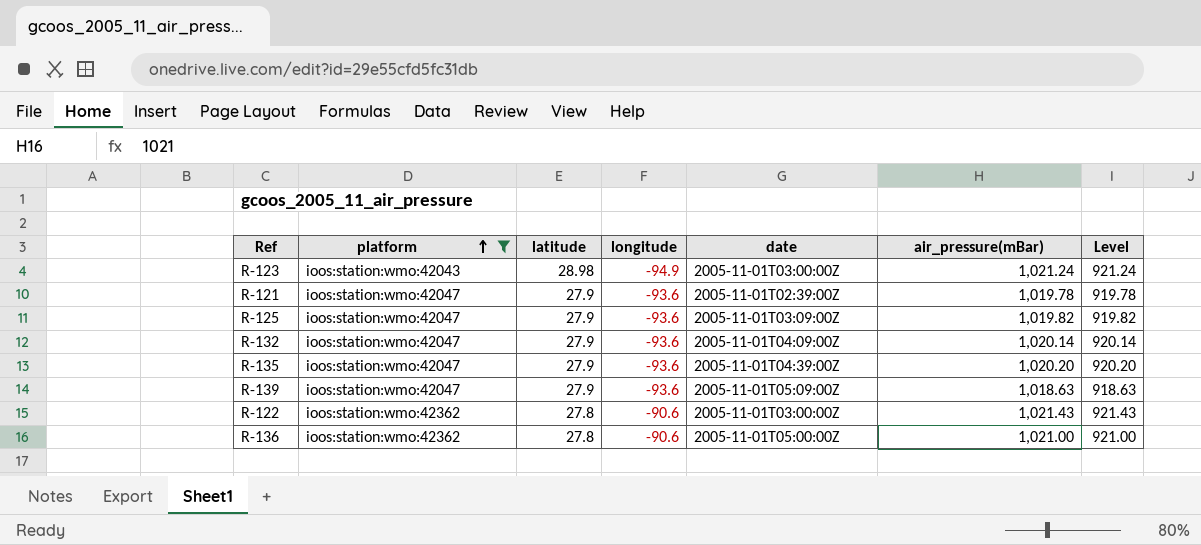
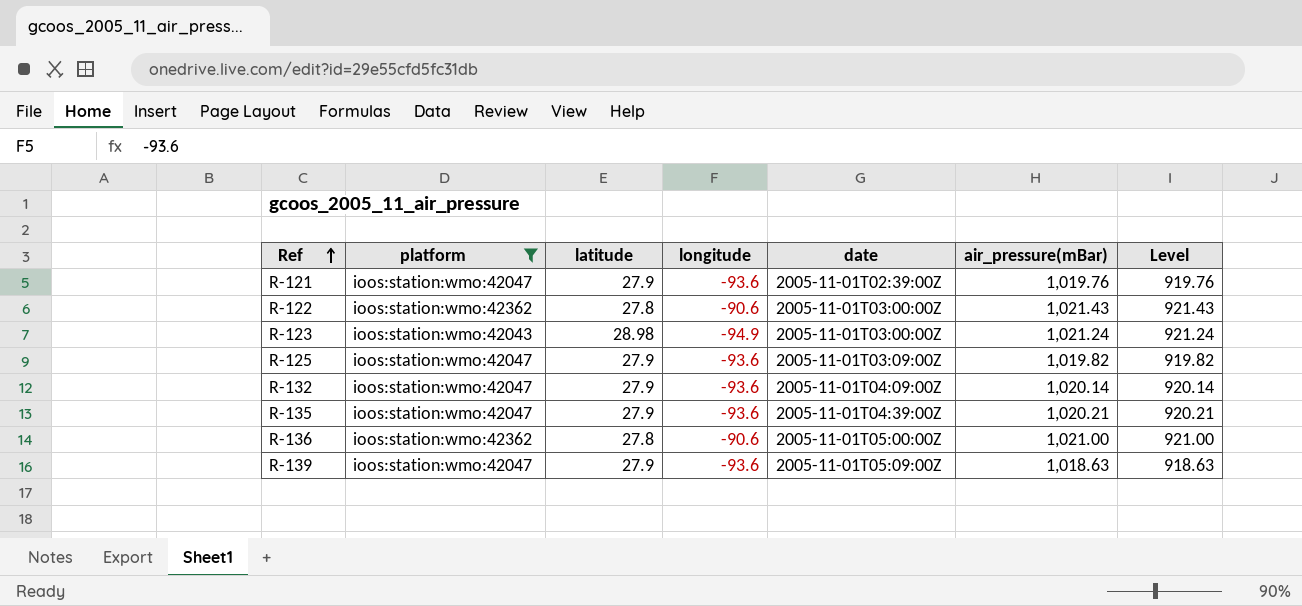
row order: platform ascending -> Ref ascending
R-121 | air_pressure(mBar): 1,019.78 -> 1,019.76
R-121 | Level: 919.78 -> 919.76
R-135 | air_pressure(mBar): 1,020.20 -> 1,020.21
R-135 | Level: 920.20 -> 920.21

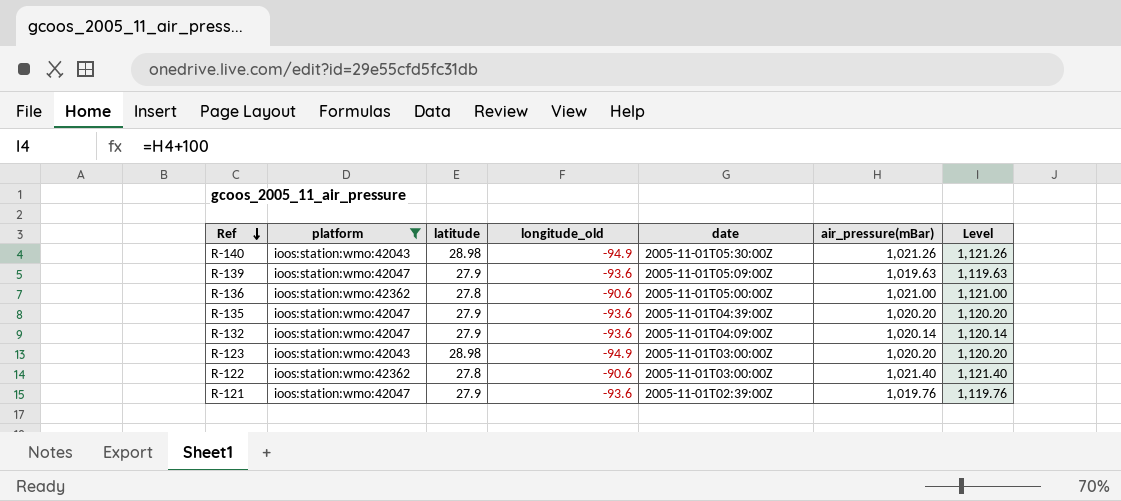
row order: Ref ascending -> Ref descending
column name: longitude -> longitude_old
column Level | formula: [air_pressure(mBar)] - 100 -> [air_pressure(mBar)] + 100
row R-125: ioos:station:wmo:42047 | 27.9 | -93.6 | 2005-11-01T03:09:00Z | 1,019.82 | 919.82 -> none
row R-140: none -> ioos:station:wmo:42043 | 28.98 | -94.9 | 2005-11-01T05:30:00Z | 1,021.26 | 1,121.26
R-139 | air_pressure(mBar): 1,018.63 -> 1,019.63
R-135 | air_pressure(mBar): 1,020.21 -> 1,020.20
R-123 | air_pressure(mBar): 1,021.24 -> 1,020.20
R-122 | air_pressure(mBar): 1,021.43 -> 1,021.40

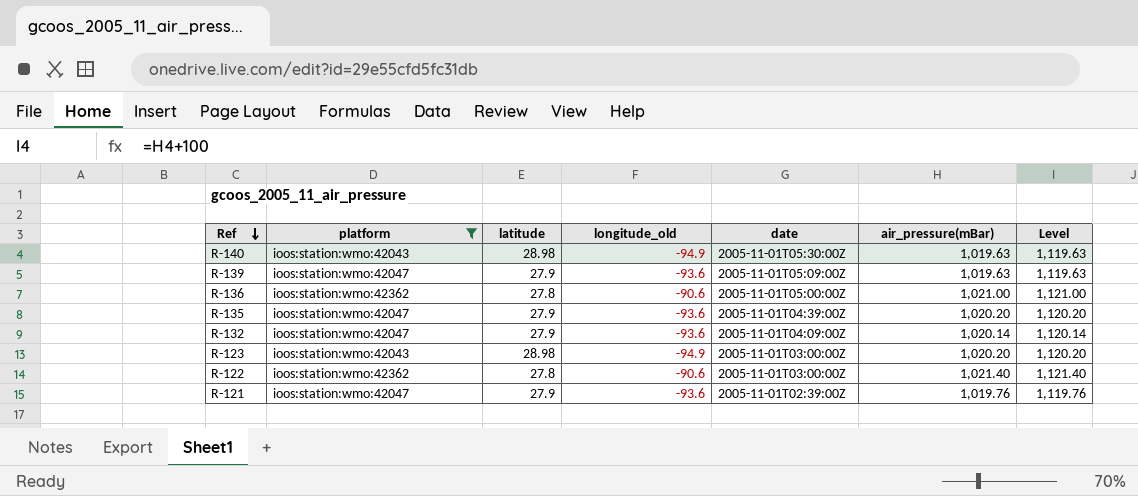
R-140 | air_pressure(mBar): 1,021.26 -> 1,019.63
R-140 | Level: 1,121.26 -> 1,119.63

